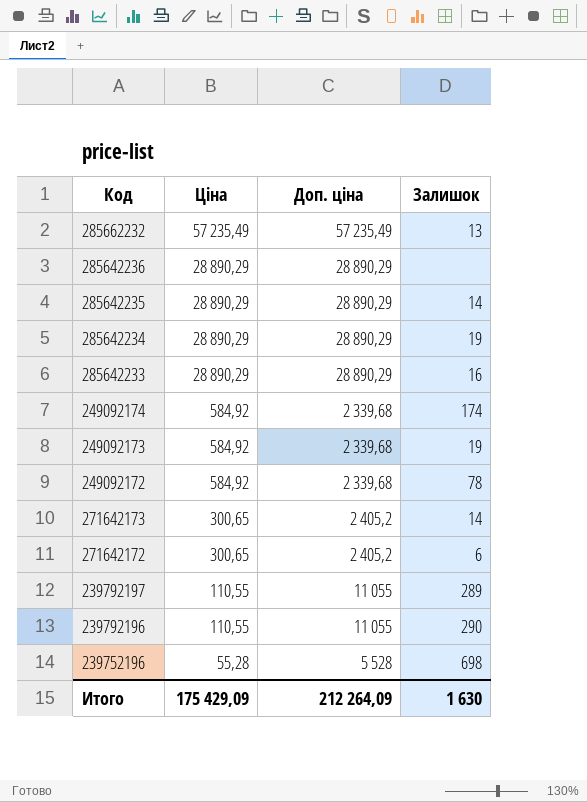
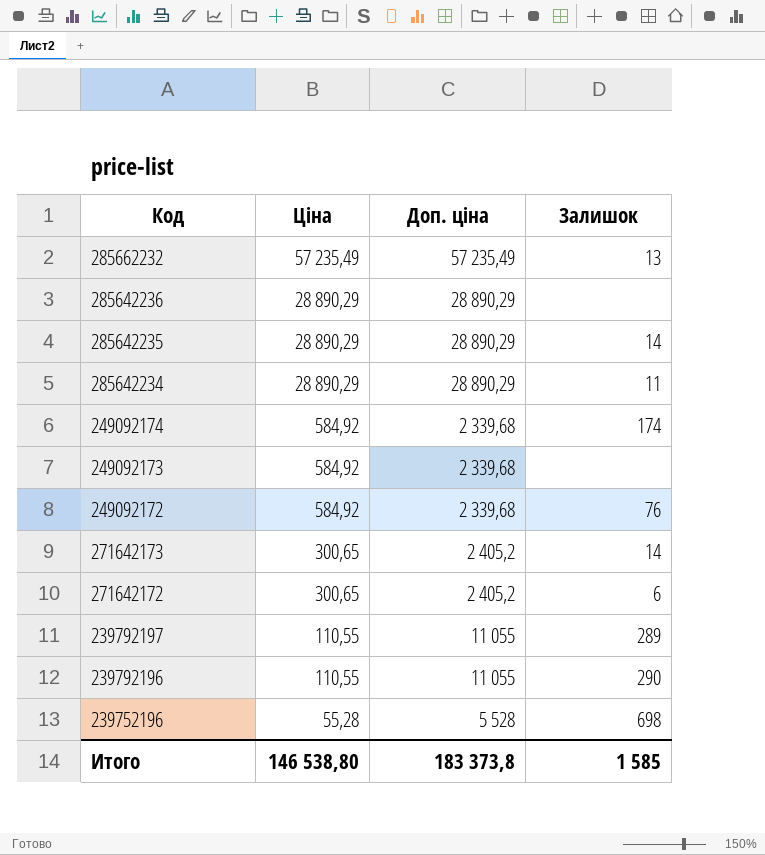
row 285642233: 28 890,29 | 28 890,29 | 16 -> none
285642234 | Залишок: 19 -> 11
249092173 | Залишок: 19 -> none
249092172 | Залишок: 78 -> 76
Итого | Ціна: 175 429,09 -> 146 538,80
Итого | Доп. ціна: 212 264,09 -> 183 373,8
Итого | Залишок: 1 630 -> 1 585

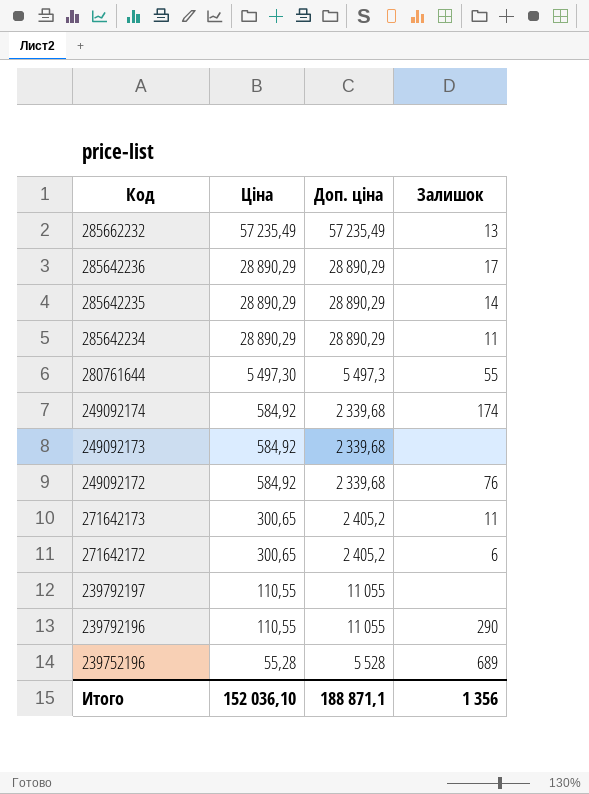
285642236 | Залишок: none -> 17
row 280761644: none -> 5 497,30 | 5 497,3 | 55
271642173 | Залишок: 14 -> 11
239792197 | Залишок: 289 -> none
239752196 | Залишок: 698 -> 689
Итого | Ціна: 146 538,80 -> 152 036,10
Итого | Доп. ціна: 183 373,8 -> 188 871,1
Итого | Залишок: 1 585 -> 1 356

